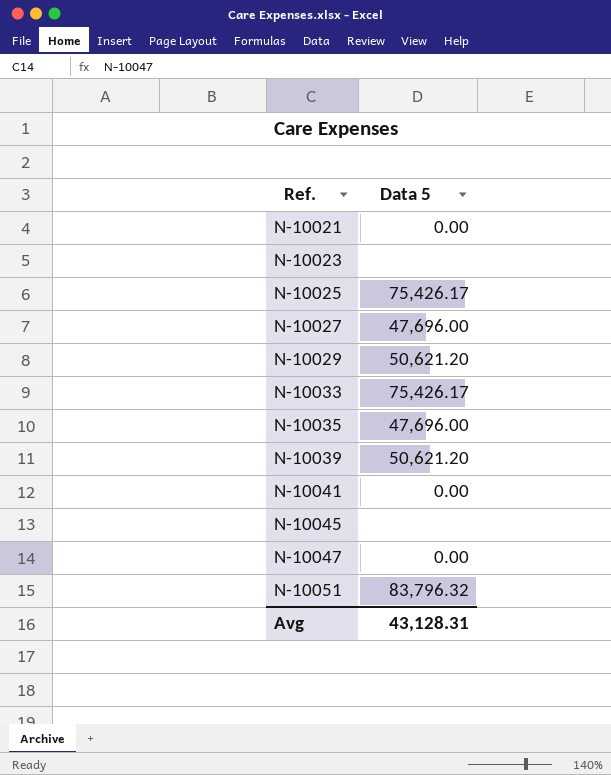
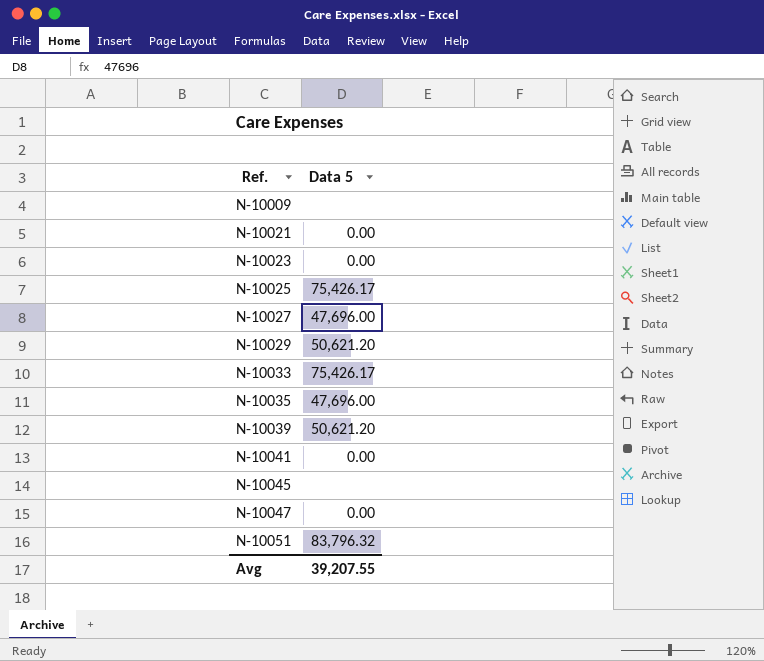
row N-10009: none -> none
N-10023 | Data 5: none -> 0.00
Avg | Data 5: 43,128.31 -> 39,207.55

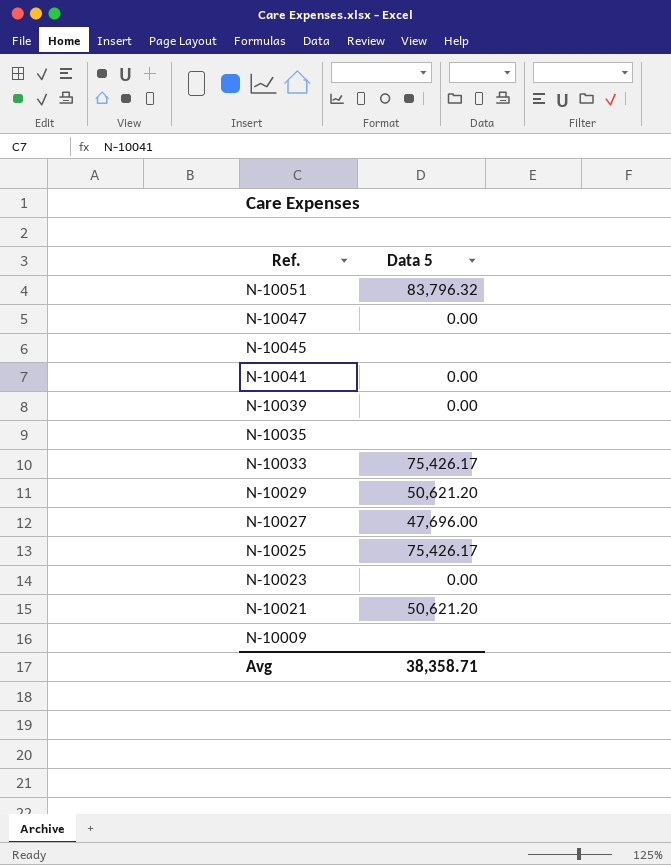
row order: Ref. ascending -> Ref. descending
N-10039 | Data 5: 50,621.20 -> 0.00
N-10035 | Data 5: 47,696.00 -> none
N-10021 | Data 5: 0.00 -> 50,621.20
Avg | Data 5: 39,207.55 -> 38,358.71

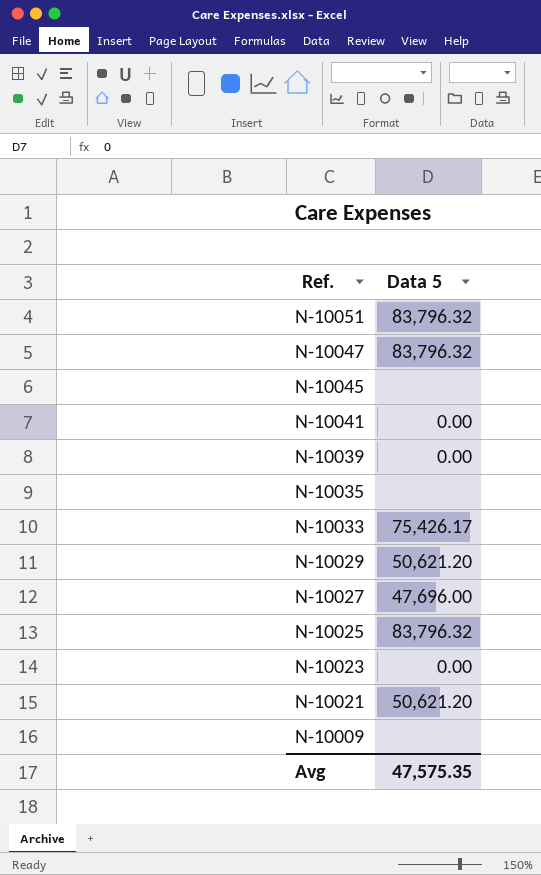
N-10047 | Data 5: 0.00 -> 83,796.32
N-10025 | Data 5: 75,426.17 -> 83,796.32
Avg | Data 5: 38,358.71 -> 47,575.35

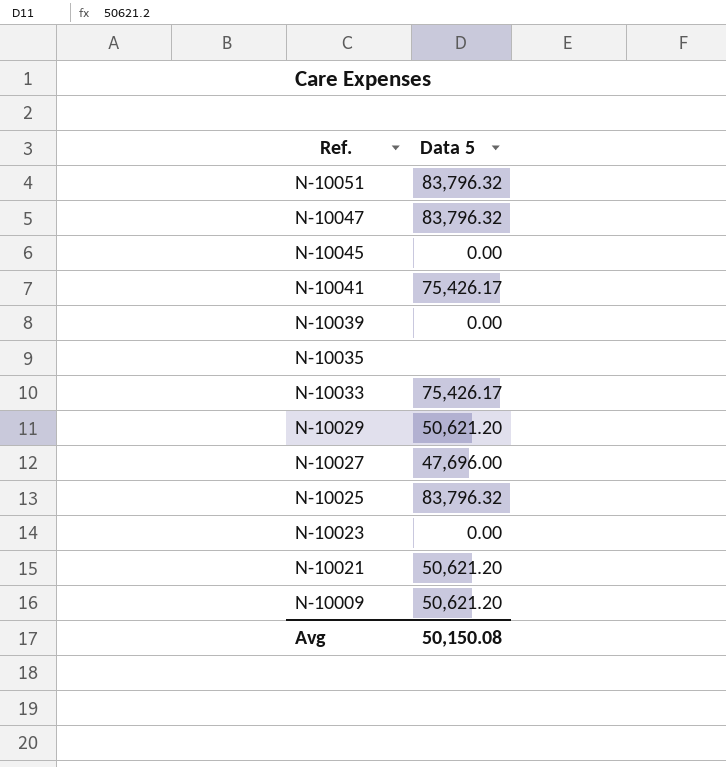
N-10045 | Data 5: none -> 0.00
N-10041 | Data 5: 0.00 -> 75,426.17
N-10009 | Data 5: none -> 50,621.20
Avg | Data 5: 47,575.35 -> 50,150.08

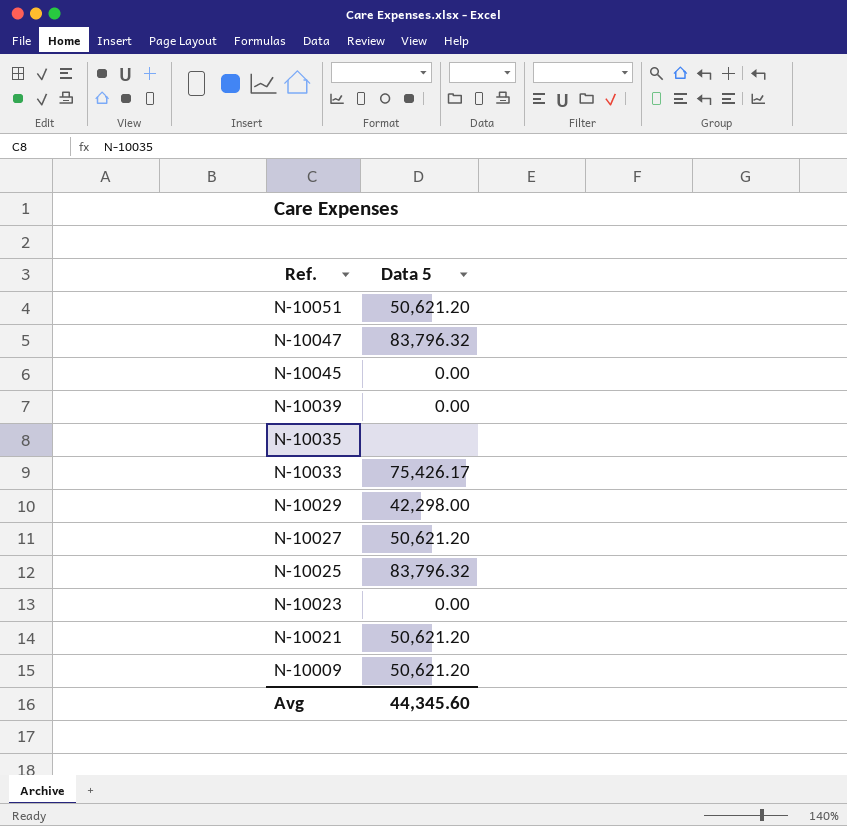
row N-10041: 75,426.17 -> none
N-10051 | Data 5: 83,796.32 -> 50,621.20
N-10029 | Data 5: 50,621.20 -> 42,298.00
N-10027 | Data 5: 47,696.00 -> 50,621.20
Avg | Data 5: 50,150.08 -> 44,345.60

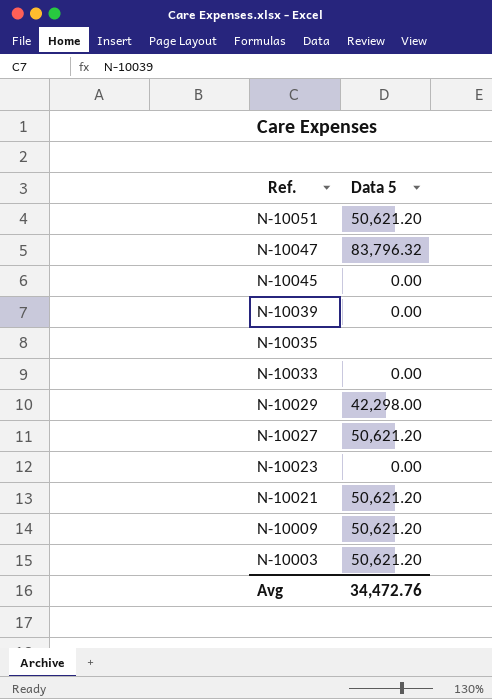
row N-10025: 83,796.32 -> none
N-10033 | Data 5: 75,426.17 -> 0.00
row N-10003: none -> 50,621.20
Avg | Data 5: 44,345.60 -> 34,472.76

